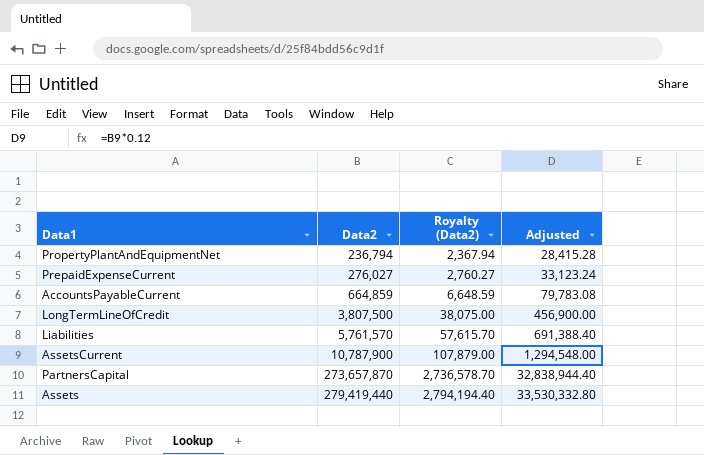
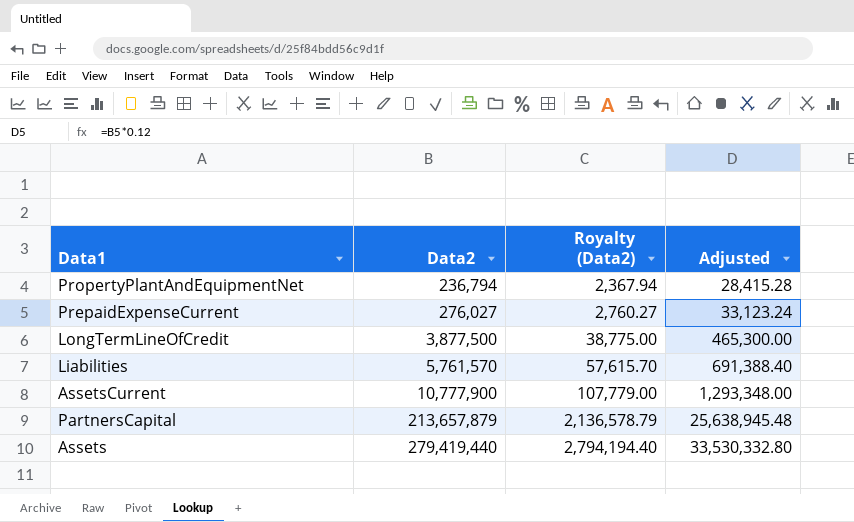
row AccountsPayableCurrent: 664,859 | 6,648.59 | 79,783.08 -> none
LongTermLineOfCredit | Data2: 3,807,500 -> 3,877,500
LongTermLineOfCredit | Royalty (Data2): 38,075.00 -> 38,775.00
LongTermLineOfCredit | Adjusted: 456,900.00 -> 465,300.00
AssetsCurrent | Data2: 10,787,900 -> 10,777,900
AssetsCurrent | Royalty (Data2): 107,879.00 -> 107,779.00
AssetsCurrent | Adjusted: 1,294,548.00 -> 1,293,348.00
PartnersCapital | Data2: 273,657,870 -> 213,657,879
PartnersCapital | Royalty (Data2): 2,736,578.70 -> 2,136,578.79
PartnersCapital | Adjusted: 32,838,944.40 -> 25,638,945.48

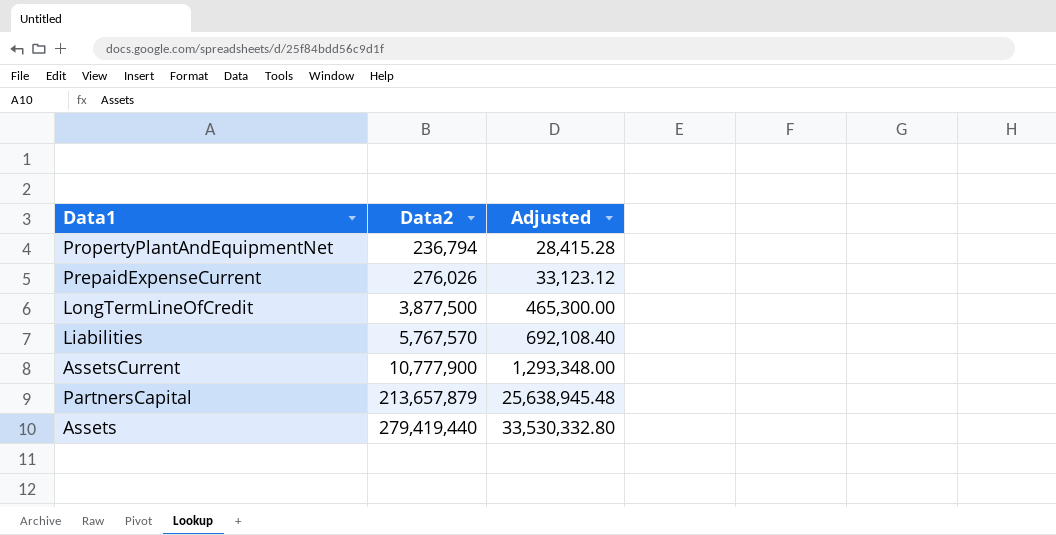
column Royalty (Data2) | formula: [Data2] * 0.01 -> none
PrepaidExpenseCurrent | Data2: 276,027 -> 276,026
PrepaidExpenseCurrent | Adjusted: 33,123.24 -> 33,123.12
Liabilities | Data2: 5,761,570 -> 5,767,570
Liabilities | Adjusted: 691,388.40 -> 692,108.40

